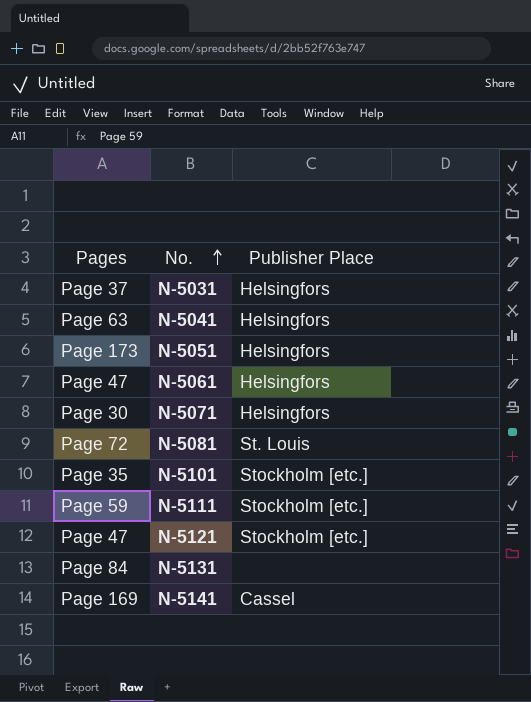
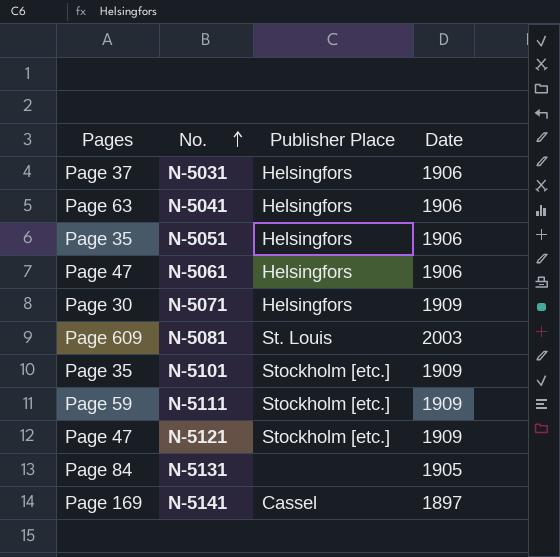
column Date | position: none -> 4
N-5051 | Pages: Page 173 -> Page 35
N-5081 | Pages: Page 72 -> Page 609

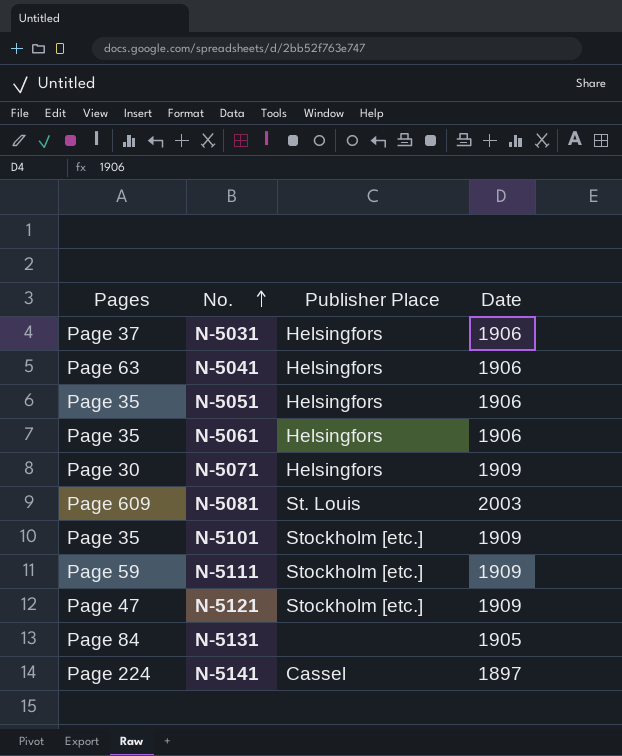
N-5061 | Pages: Page 47 -> Page 35
N-5141 | Pages: Page 169 -> Page 224

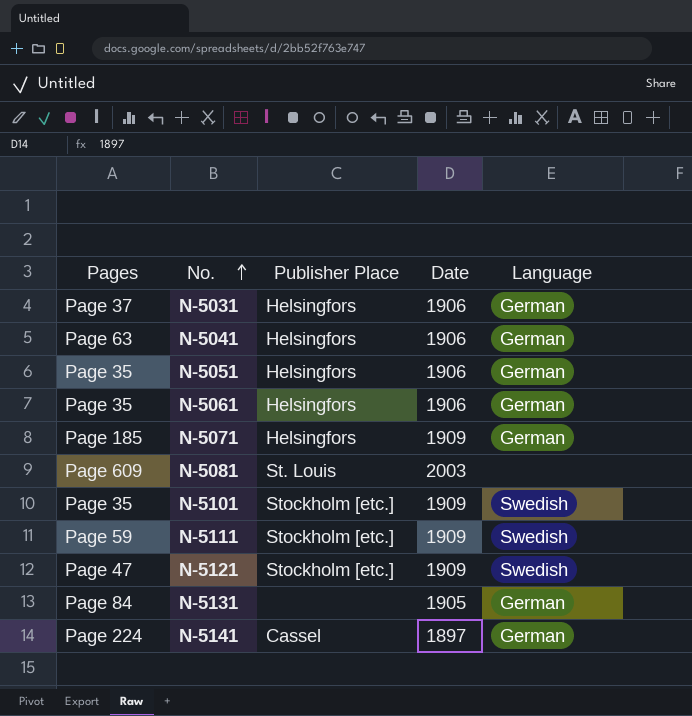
column Language | position: none -> 5
N-5071 | Pages: Page 30 -> Page 185

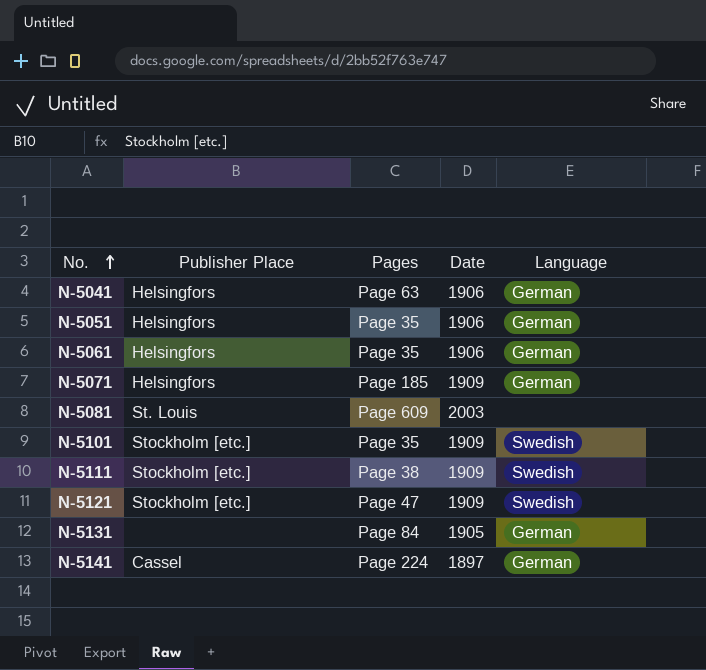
column Pages | position: 1 -> 3
row N-5031: Page 37 | Helsingfors | 1906 | German -> none
N-5111 | Pages: Page 59 -> Page 38

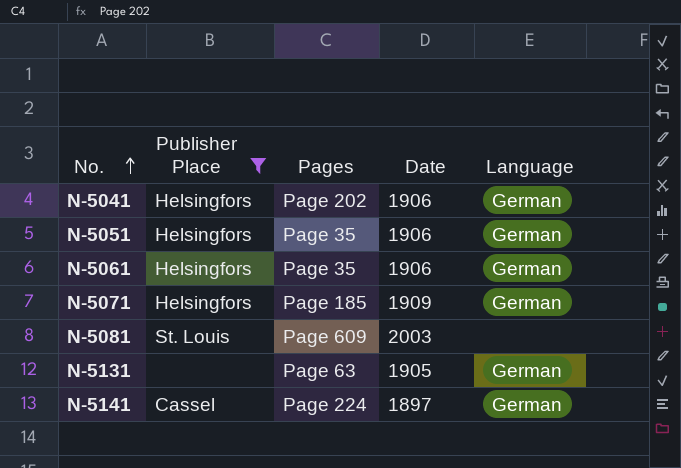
filter: none -> Publisher Place != Stockholm [etc.]
N-5041 | Pages: Page 63 -> Page 202
N-5131 | Pages: Page 84 -> Page 63

